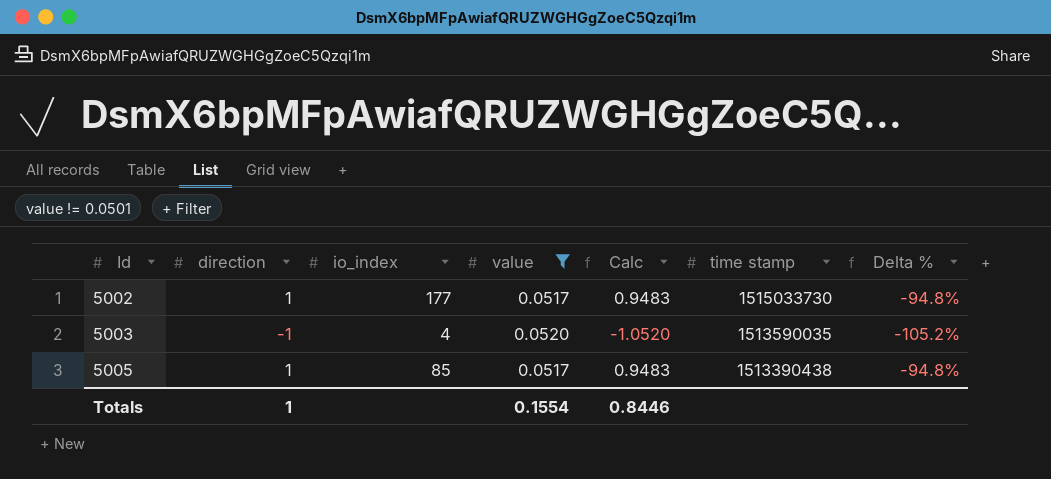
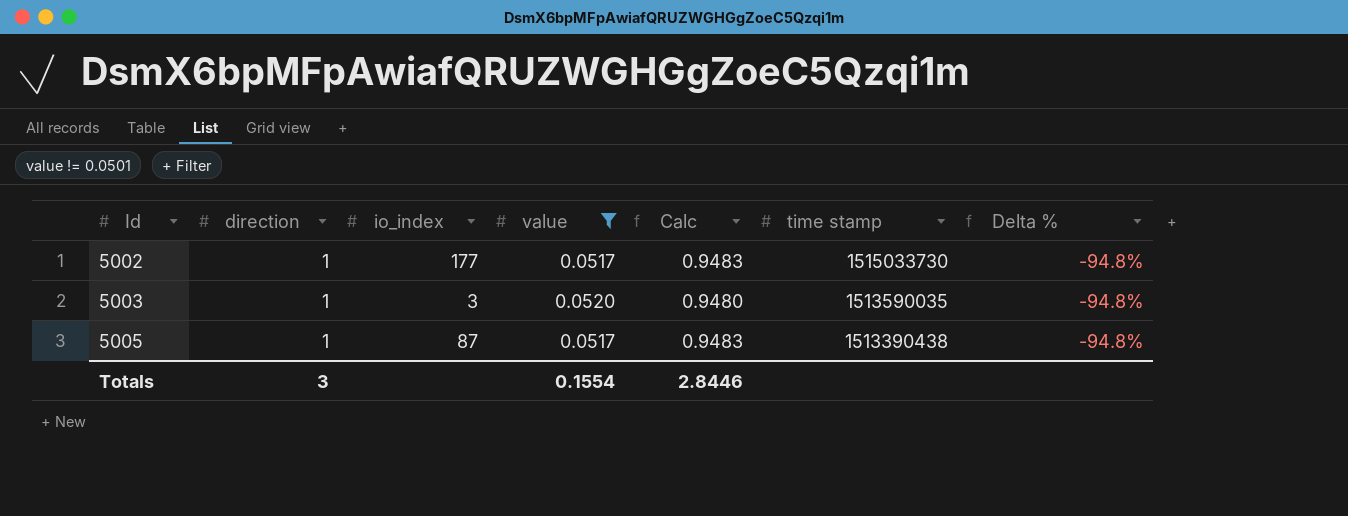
5003 | direction: -1 -> 1
5003 | io_index: 4 -> 3
5003 | Calc: -1.0520 -> 0.9480
5003 | Delta %: -105.2% -> -94.8%
5005 | io_index: 85 -> 87
Totals | direction: 1 -> 3
Totals | Calc: 0.8446 -> 2.8446

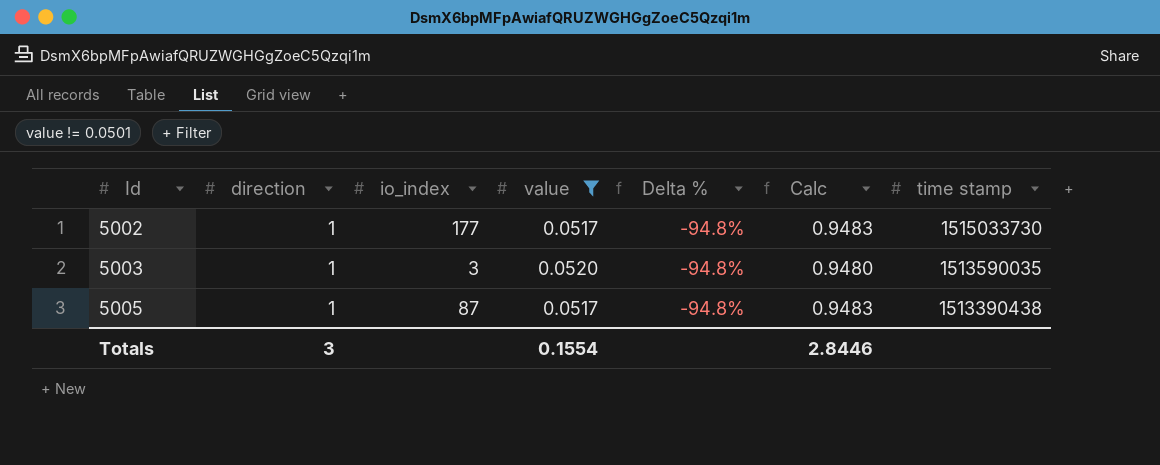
column Delta % | position: 7 -> 5

